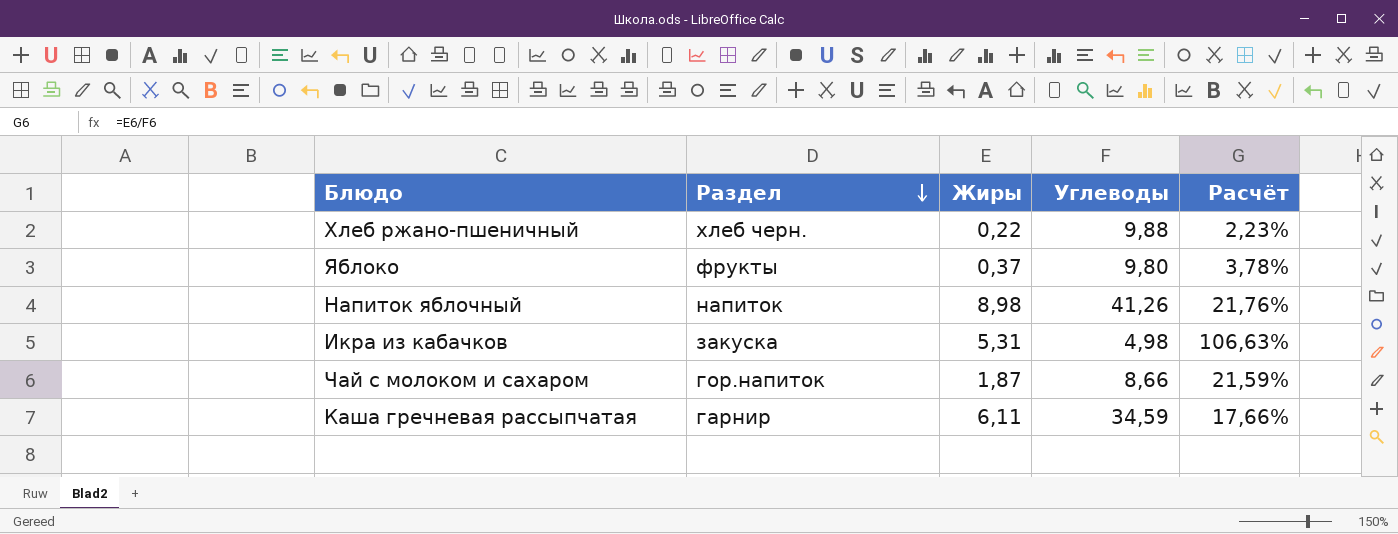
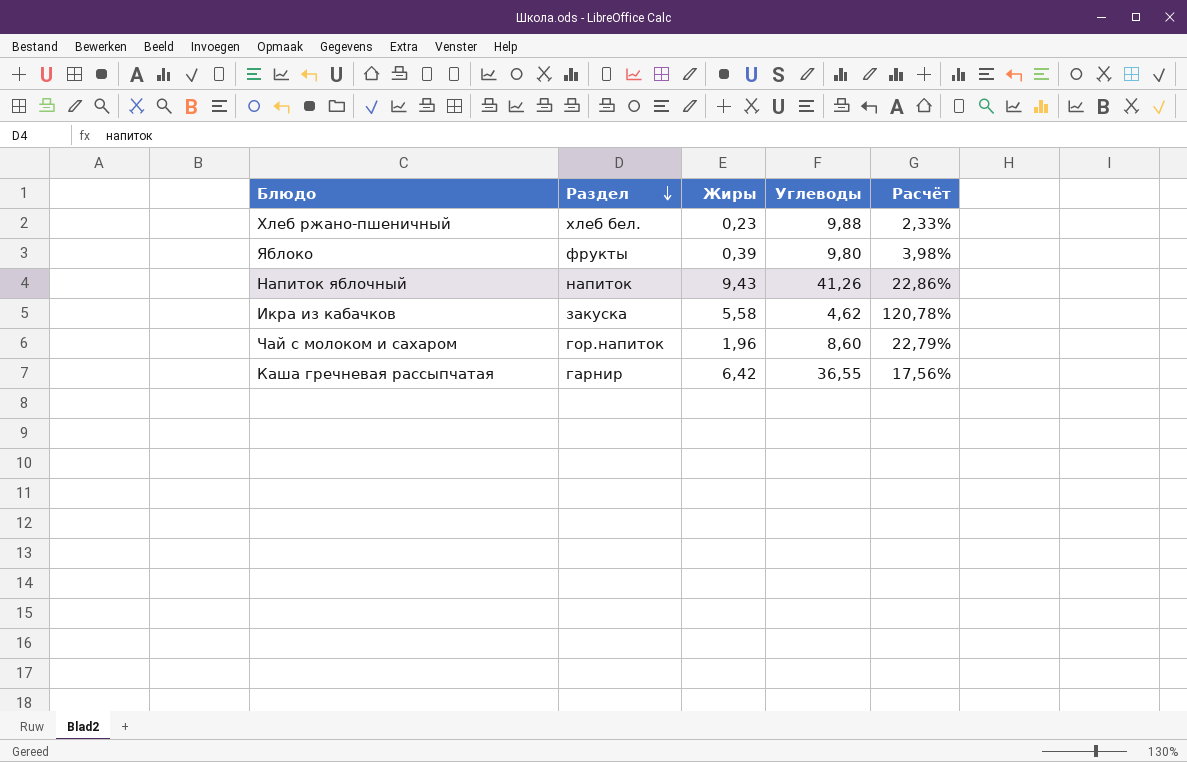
Хлеб ржано-пшеничный | Раздел: хлеб черн. -> хлеб бел.
Хлеб ржано-пшеничный | Жиры: 0,22 -> 0,23
Хлеб ржано-пшеничный | Расчёт: 2,23% -> 2,33%
Яблоко | Жиры: 0,37 -> 0,39
Яблоко | Расчёт: 3,78% -> 3,98%
Напиток яблочный | Жиры: 8,98 -> 9,43
Напиток яблочный | Расчёт: 21,76% -> 22,86%
Икра из кабачков | Жиры: 5,31 -> 5,58
Икра из кабачков | Углеводы: 4,98 -> 4,62
Икра из кабачков | Расчёт: 106,63% -> 120,78%
Чай с молоком и сахаром | Жиры: 1,87 -> 1,96
Чай с молоком и сахаром | Углеводы: 8,66 -> 8,60
Чай с молоком и сахаром | Расчёт: 21,59% -> 22,79%
Каша гречневая рассыпчатая | Жиры: 6,11 -> 6,42
Каша гречневая рассыпчатая | Углеводы: 34,59 -> 36,55
Каша гречневая рассыпчатая | Расчёт: 17,66% -> 17,56%

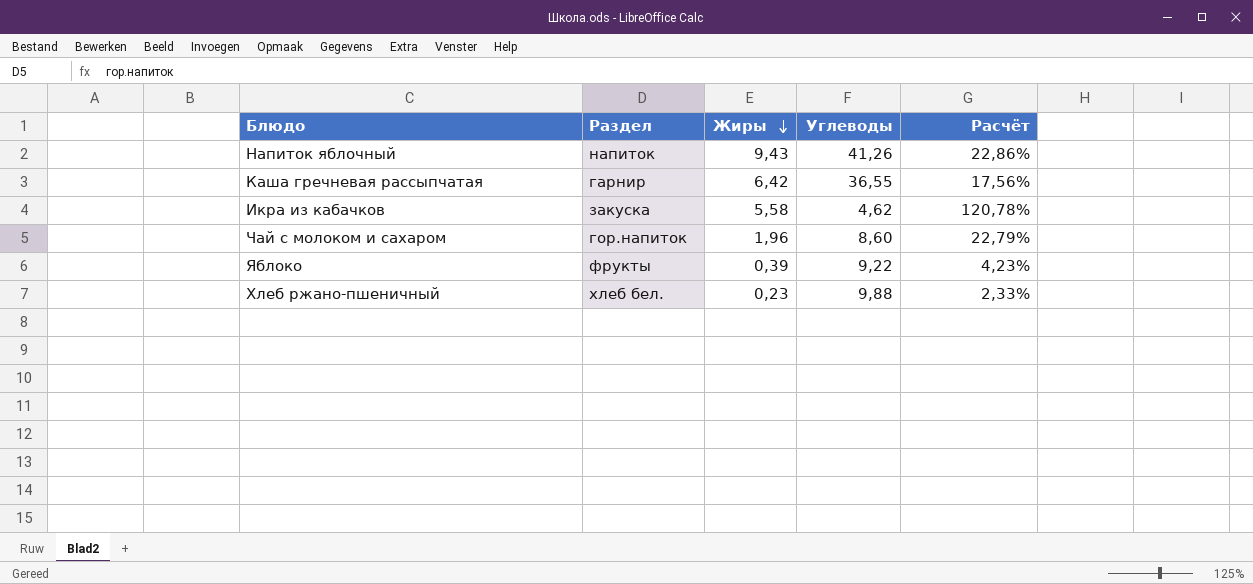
row order: Раздел descending -> Жиры descending
Яблоко | Углеводы: 9,80 -> 9,22
Яблоко | Расчёт: 3,98% -> 4,23%

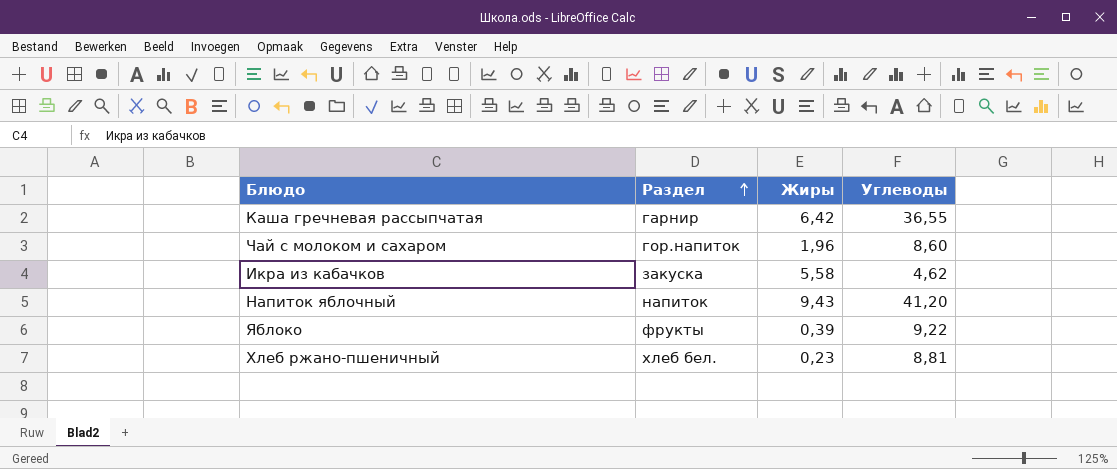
row order: Жиры descending -> Раздел ascending
column Расчёт | formula: [Жиры] / [Углеводы] -> none
Напиток яблочный | Углеводы: 41,26 -> 41,20
Хлеб ржано-пшеничный | Углеводы: 9,88 -> 8,81

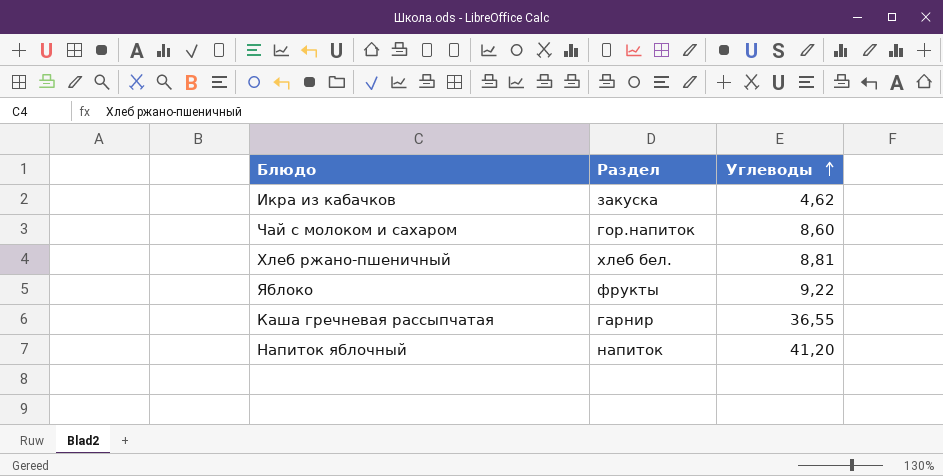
row order: Раздел ascending -> Углеводы ascending
column Жиры | position: 3 -> none

